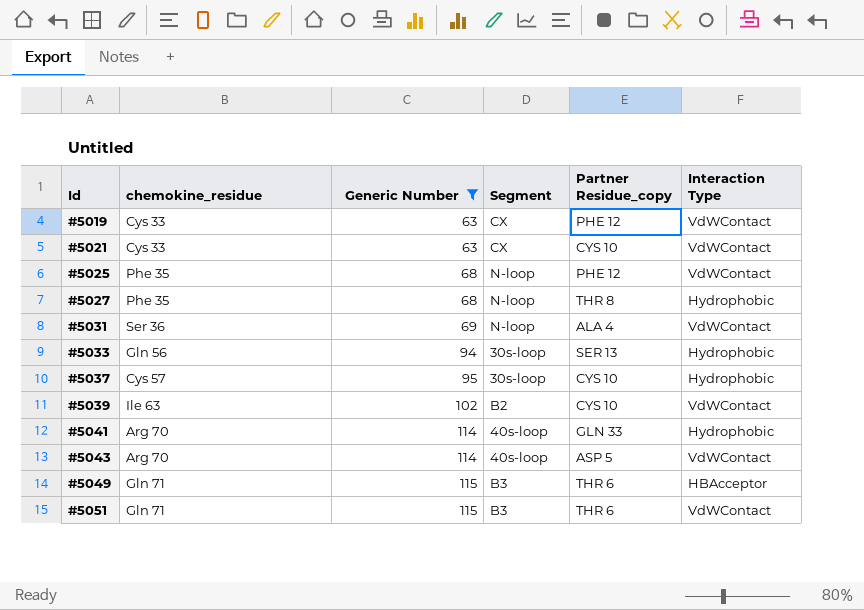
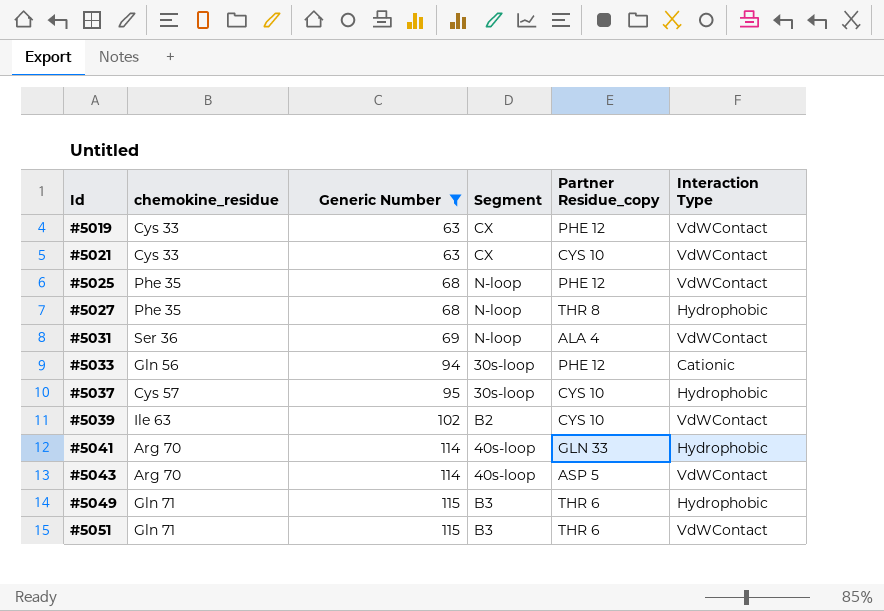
#5033 | Partner Residue_copy: SER 13 -> PHE 12
#5033 | Interaction Type: Hydrophobic -> Cationic
#5049 | Interaction Type: HBAcceptor -> Hydrophobic

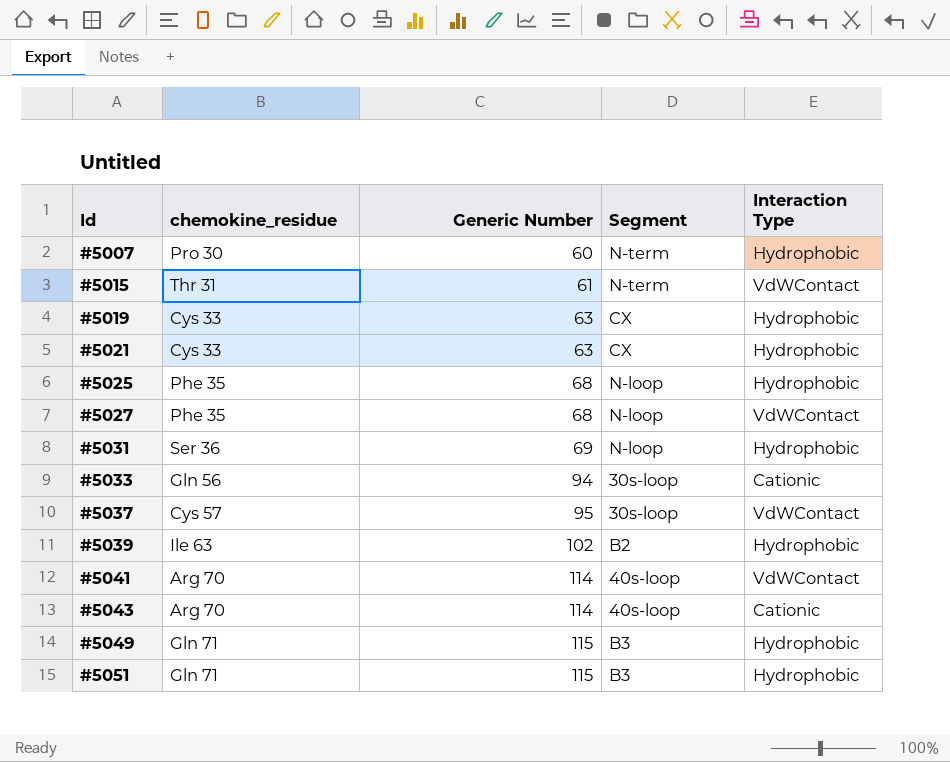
filter: Generic Number >= 63 -> none
column Partner Residue_copy | position: 5 -> none
#5019 | Interaction Type: VdWContact -> Hydrophobic
#5021 | Interaction Type: VdWContact -> Hydrophobic
#5025 | Interaction Type: VdWContact -> Hydrophobic
#5027 | Interaction Type: Hydrophobic -> VdWContact
#5031 | Interaction Type: VdWContact -> Hydrophobic
#5037 | Interaction Type: Hydrophobic -> VdWContact
#5039 | Interaction Type: VdWContact -> Hydrophobic
#5041 | Interaction Type: Hydrophobic -> VdWContact
#5043 | Interaction Type: VdWContact -> Cationic
#5051 | Interaction Type: VdWContact -> Hydrophobic

